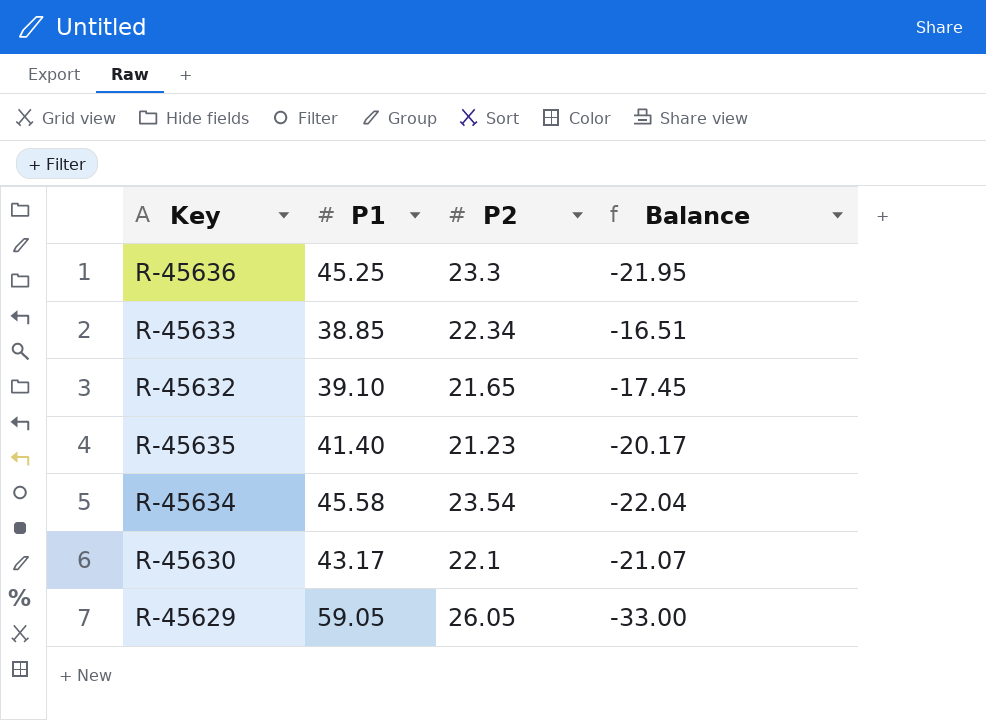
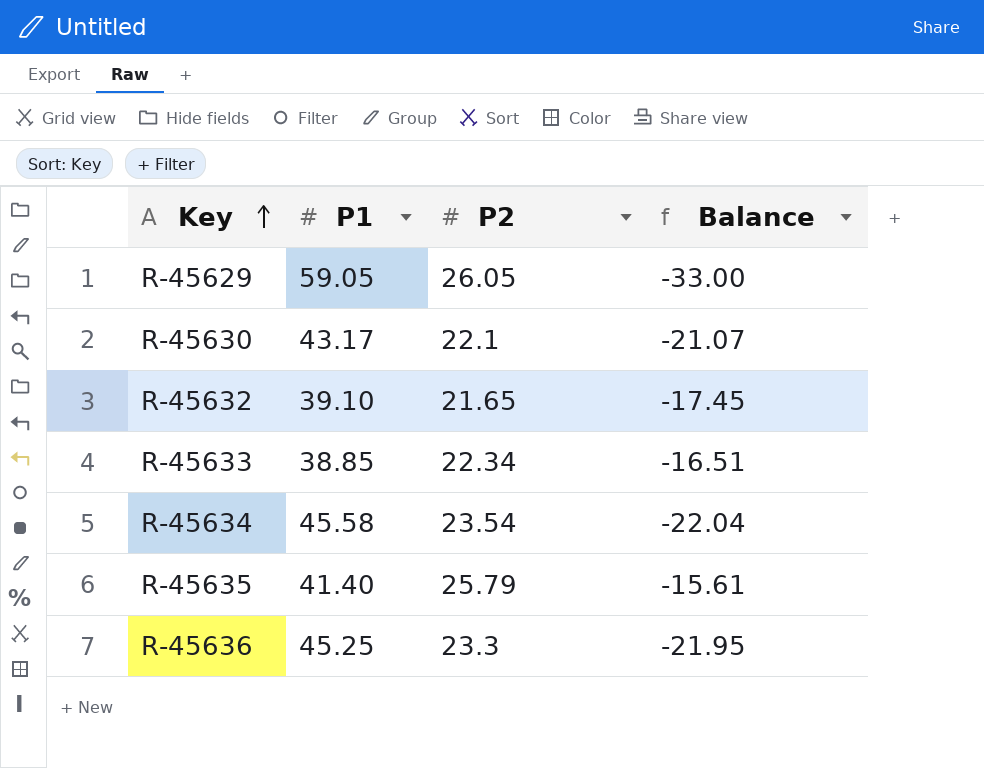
row order: none -> Key ascending
R-45635 | P2: 21.23 -> 25.79
R-45635 | Balance: -20.17 -> -15.61

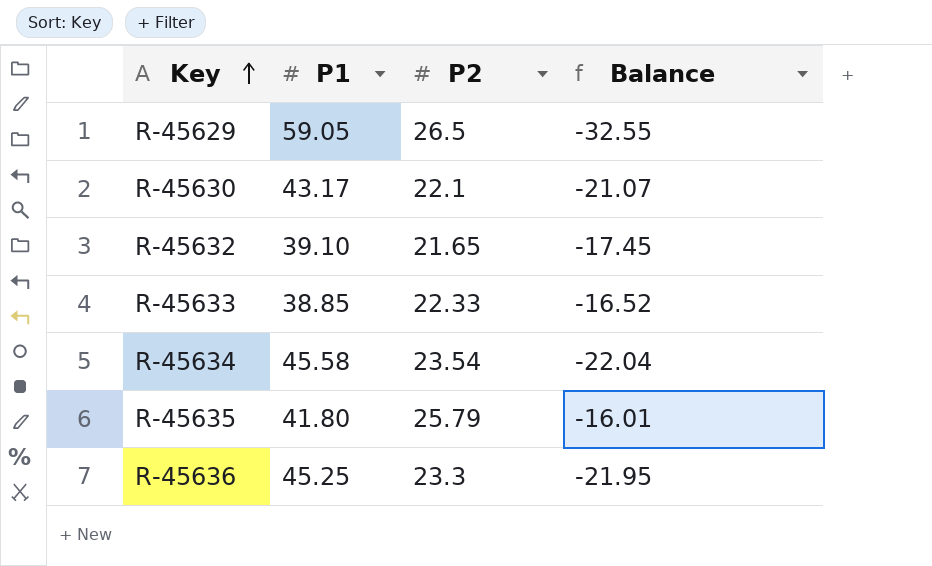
R-45629 | P2: 26.05 -> 26.5
R-45629 | Balance: -33.00 -> -32.55
R-45633 | P2: 22.34 -> 22.33
R-45633 | Balance: -16.51 -> -16.52
R-45635 | P1: 41.40 -> 41.80
R-45635 | Balance: -15.61 -> -16.01

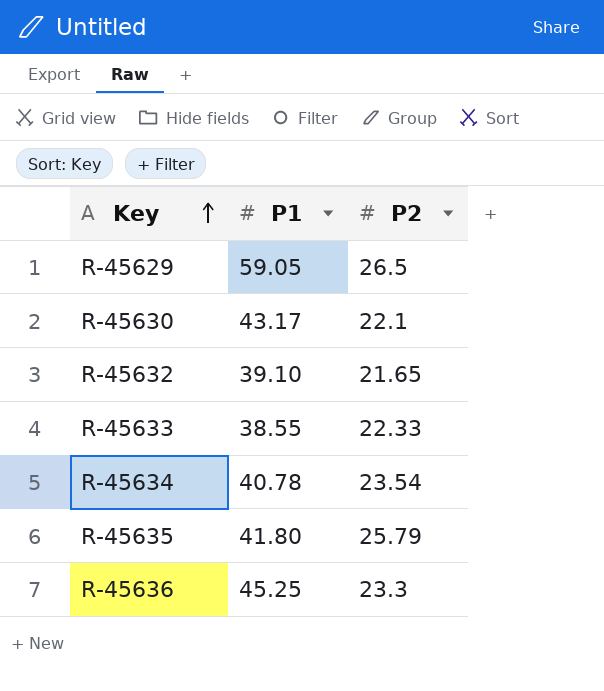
column Balance | formula: [P2] - [P1] -> none
R-45633 | P1: 38.85 -> 38.55
R-45634 | P1: 45.58 -> 40.78

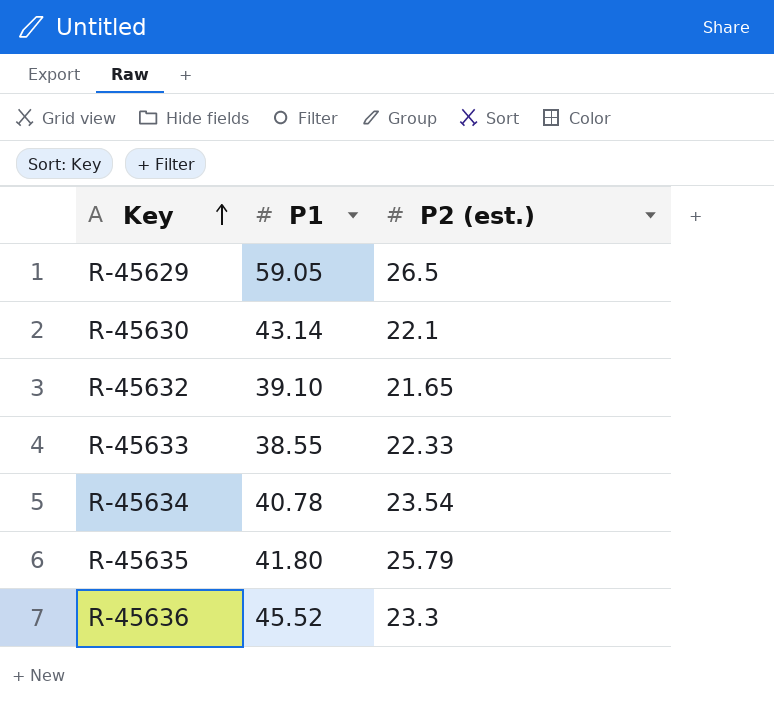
column name: P2 -> P2 (est.)
R-45630 | P1: 43.17 -> 43.14
R-45636 | P1: 45.25 -> 45.52

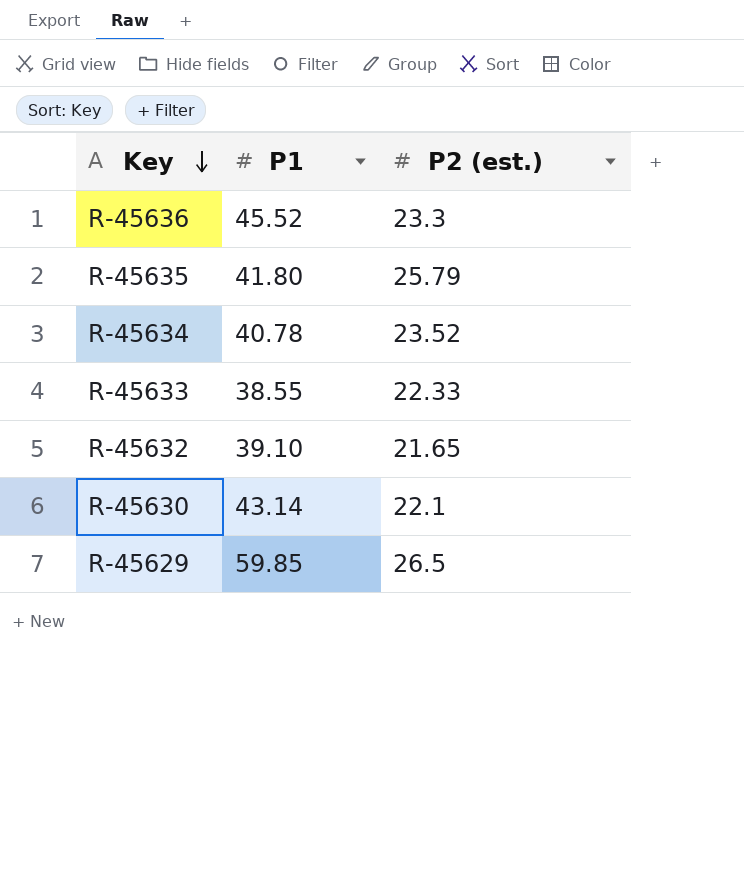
row order: Key ascending -> Key descending
R-45634 | P2 (est.): 23.54 -> 23.52
R-45629 | P1: 59.05 -> 59.85

